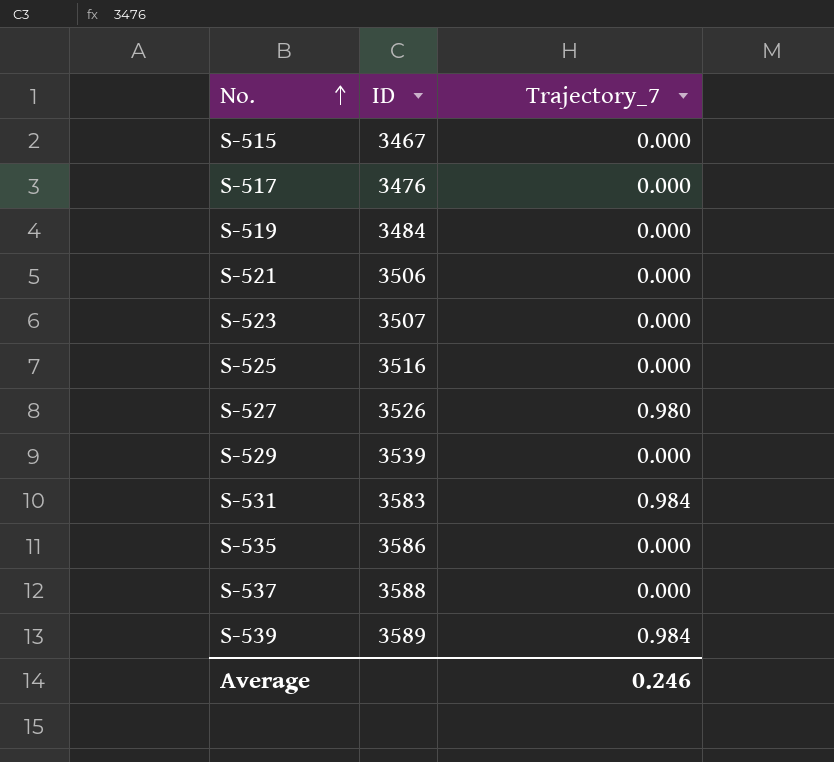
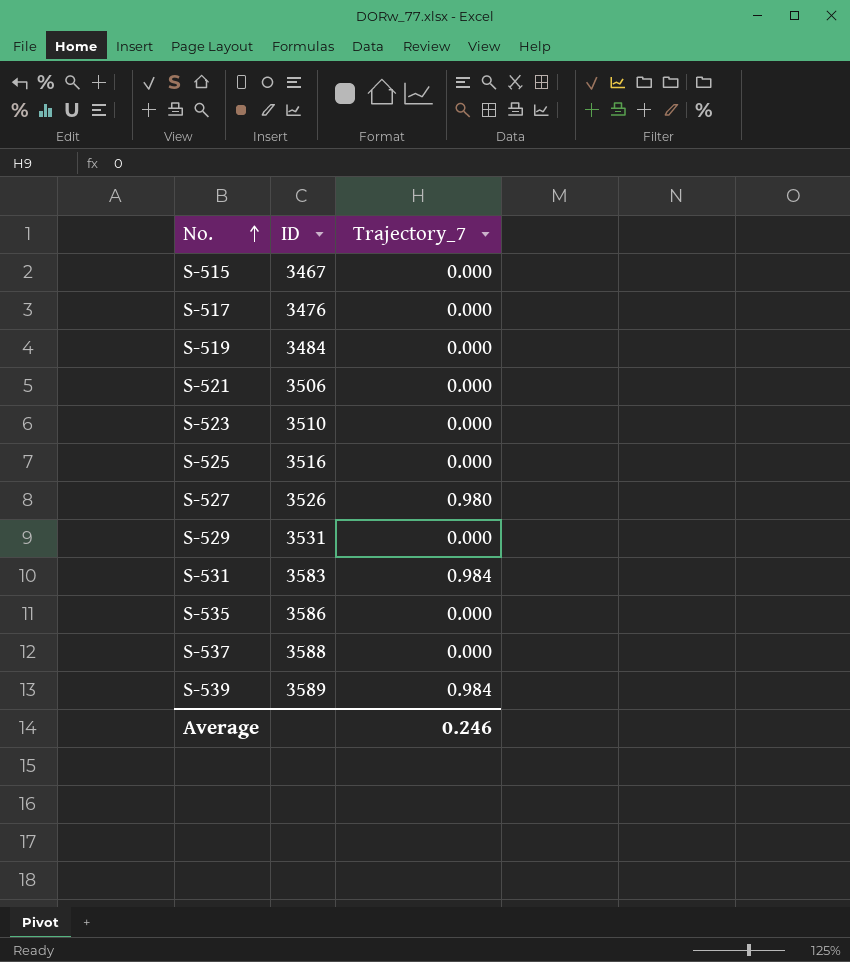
S-523 | ID: 3507 -> 3510
S-529 | ID: 3539 -> 3531

